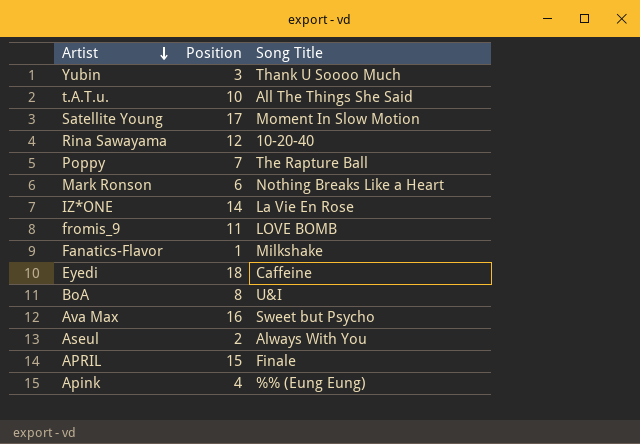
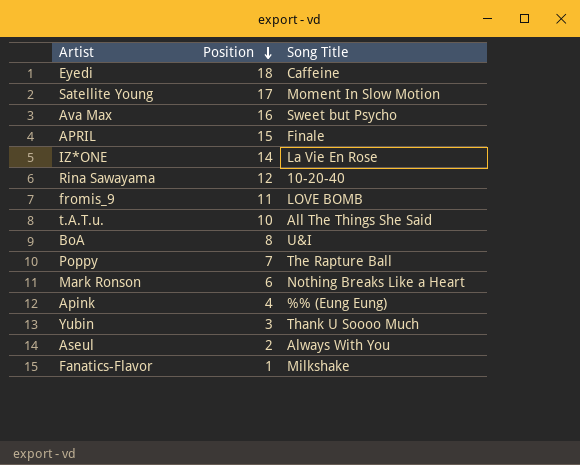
row order: Artist descending -> Position descending

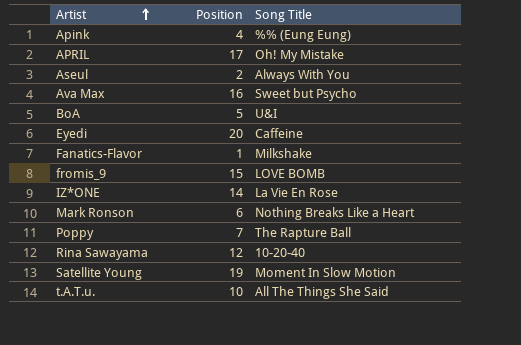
row order: Position descending -> Artist ascending
row Yubin: 3 | Thank U Soooo Much -> none
APRIL | Position: 15 -> 17
APRIL | Song Title: Finale -> Oh! My Mistake
BoA | Position: 8 -> 5
Eyedi | Position: 18 -> 20
fromis_9 | Position: 11 -> 15
Satellite Young | Position: 17 -> 19

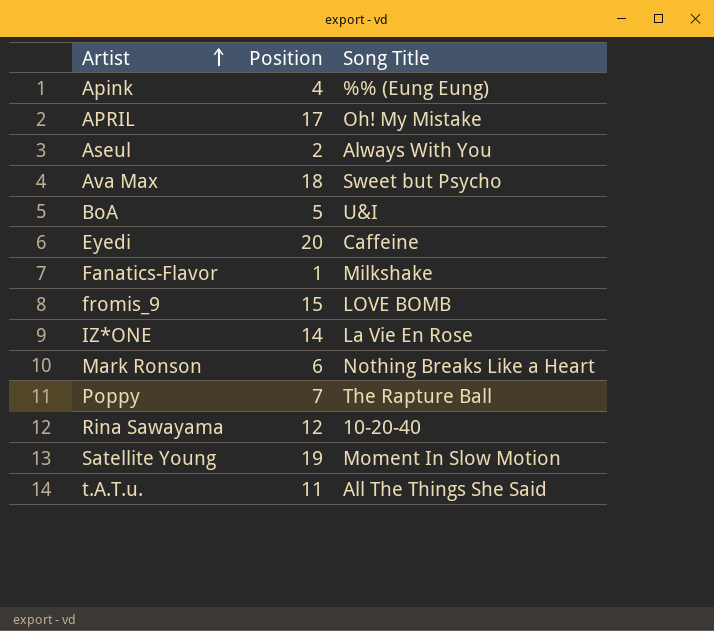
Ava Max | Position: 16 -> 18
t.A.T.u. | Position: 10 -> 11

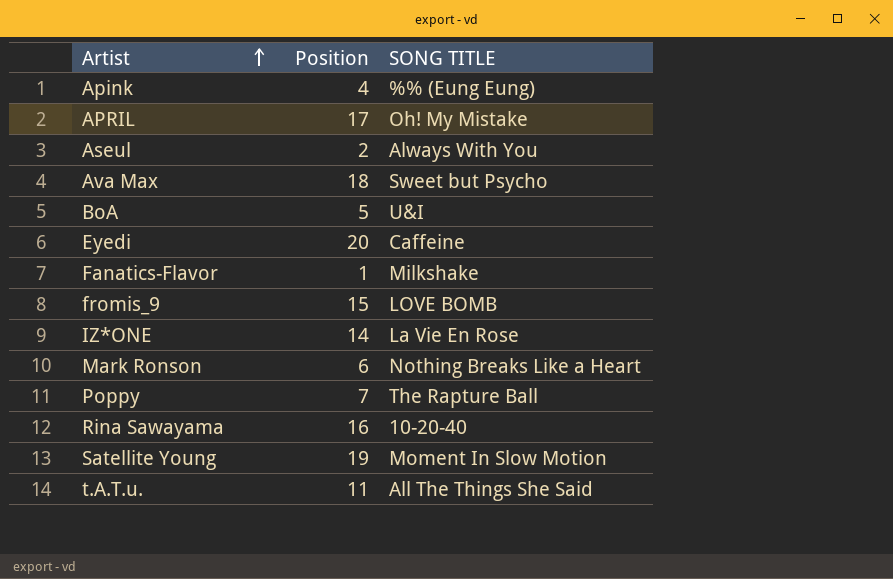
column name: Song Title -> SONG TITLE
Rina Sawayama | Position: 12 -> 16

